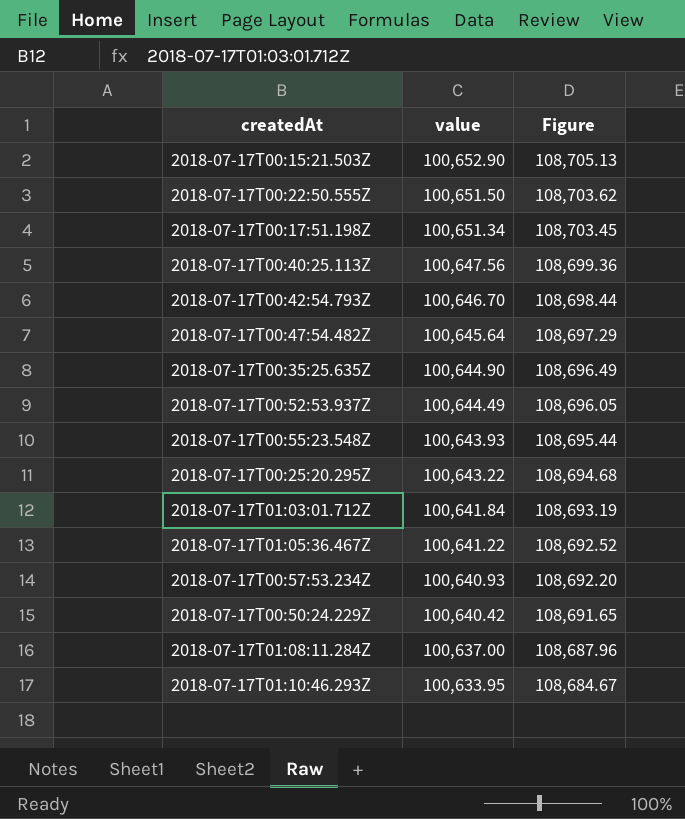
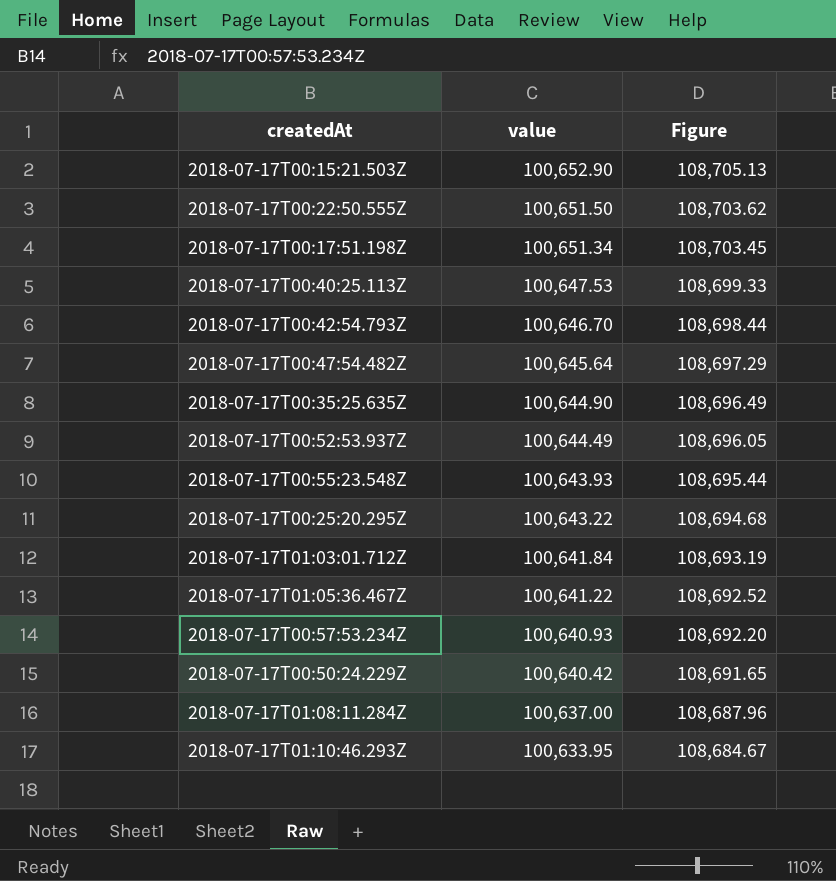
2018-07-17T00:40:25.113Z | value: 100,647.56 -> 100,647.53
2018-07-17T00:40:25.113Z | Figure: 108,699.36 -> 108,699.33

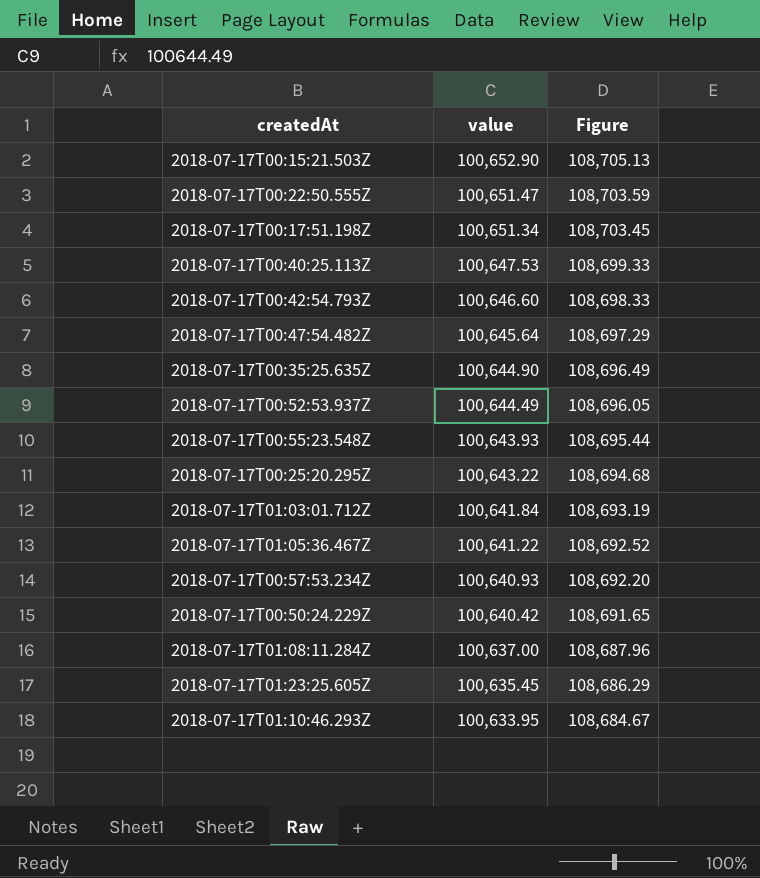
2018-07-17T00:22:50.555Z | value: 100,651.50 -> 100,651.47
2018-07-17T00:22:50.555Z | Figure: 108,703.62 -> 108,703.59
2018-07-17T00:42:54.793Z | value: 100,646.70 -> 100,646.60
2018-07-17T00:42:54.793Z | Figure: 108,698.44 -> 108,698.33
row 2018-07-17T01:23:25.605Z: none -> 100,635.45 | 108,686.29

